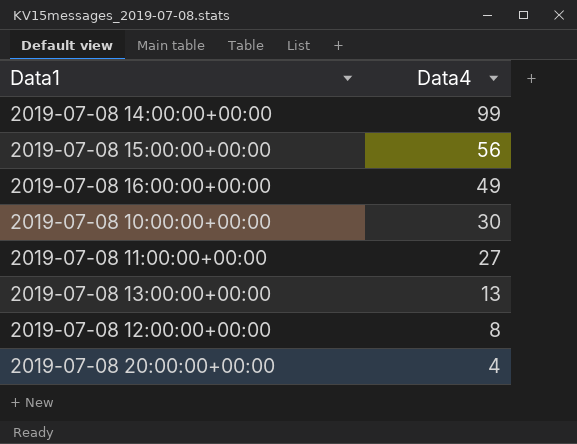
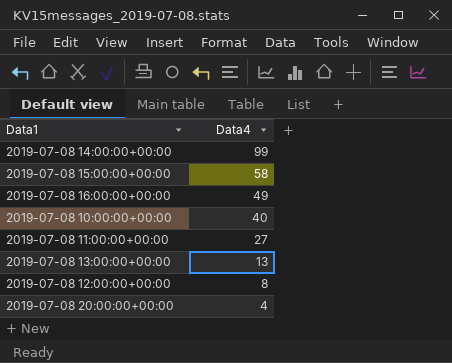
2019-07-08 15:00:00+00:00 | Data4: 56 -> 58
2019-07-08 10:00:00+00:00 | Data4: 30 -> 40

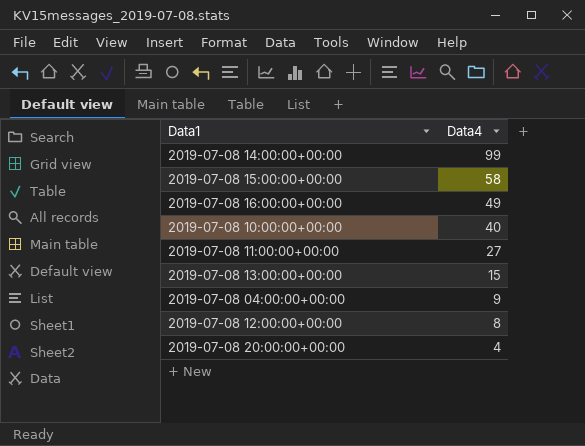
2019-07-08 13:00:00+00:00 | Data4: 13 -> 15
row 2019-07-08 04:00:00+00:00: none -> 9

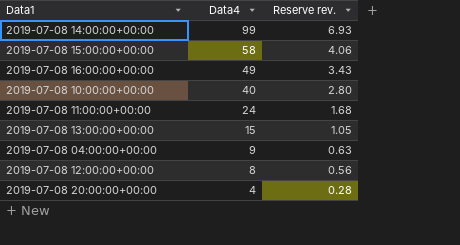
column Reserve rev. | formula: none -> [Data4] * 0.07
2019-07-08 11:00:00+00:00 | Data4: 27 -> 24

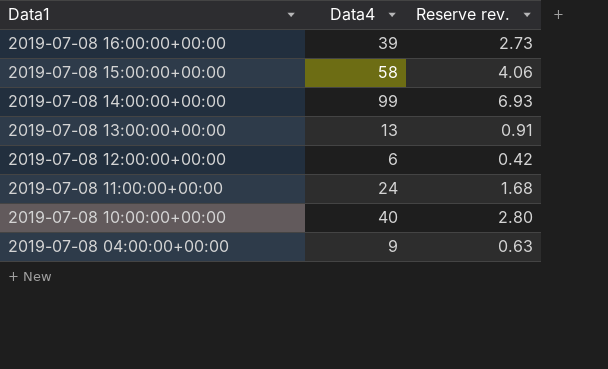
row order: Data4 descending -> Data1 descending
row 2019-07-08 20:00:00+00:00: 4 | 0.28 -> none
2019-07-08 16:00:00+00:00 | Data4: 49 -> 39
2019-07-08 16:00:00+00:00 | Reserve rev.: 3.43 -> 2.73
2019-07-08 13:00:00+00:00 | Data4: 15 -> 13
2019-07-08 13:00:00+00:00 | Reserve rev.: 1.05 -> 0.91
2019-07-08 12:00:00+00:00 | Data4: 8 -> 6
2019-07-08 12:00:00+00:00 | Reserve rev.: 0.56 -> 0.42

